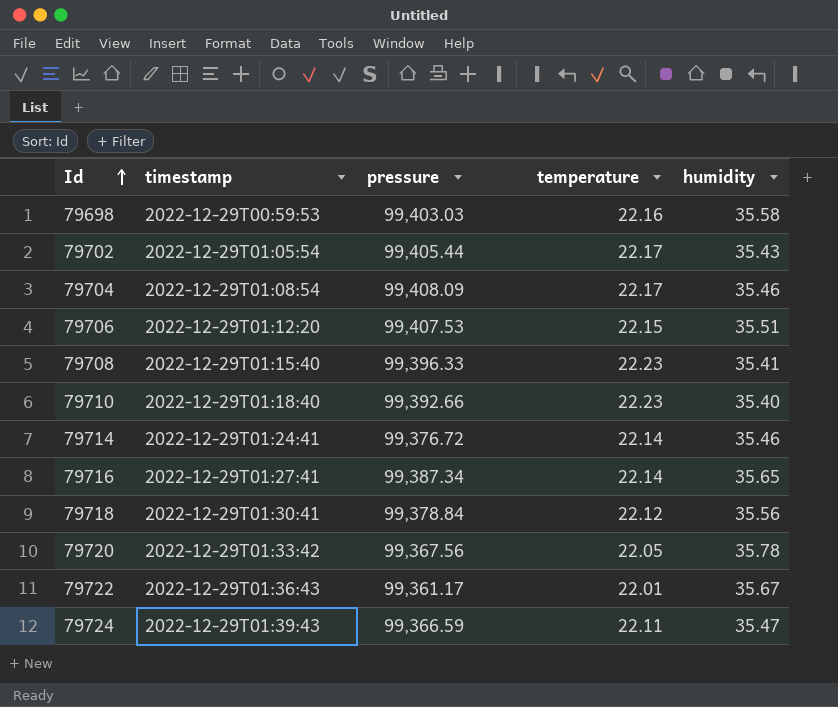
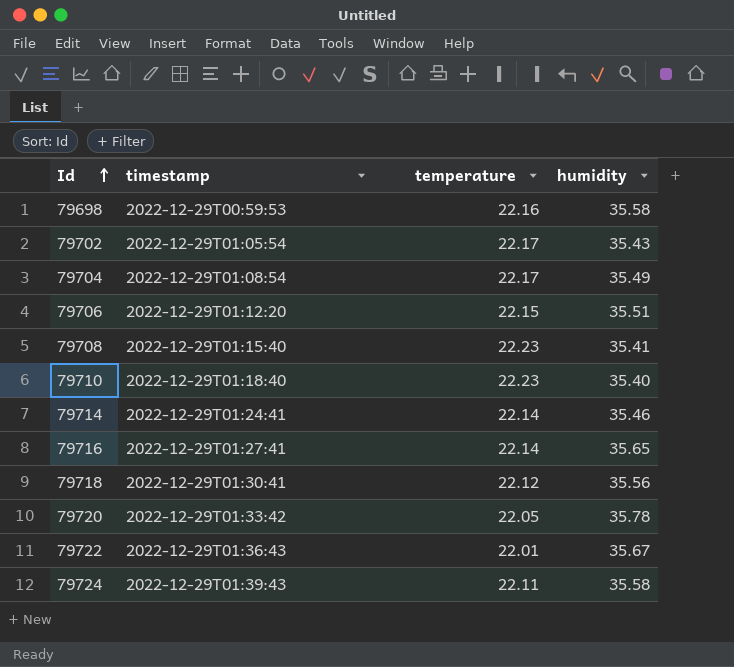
column pressure | position: 3 -> none
79704 | humidity: 35.46 -> 35.49
79724 | humidity: 35.47 -> 35.58

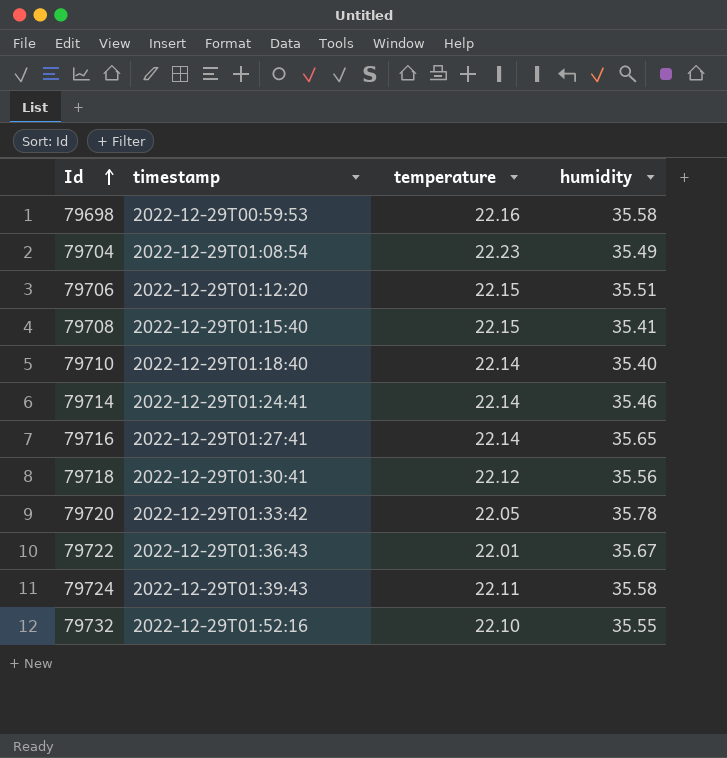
row 79702: 2022-12-29T01:05:54 | 22.17 | 35.43 -> none
79704 | temperature: 22.17 -> 22.23
79708 | temperature: 22.23 -> 22.15
79710 | temperature: 22.23 -> 22.14
row 79732: none -> 2022-12-29T01:52:16 | 22.10 | 35.55

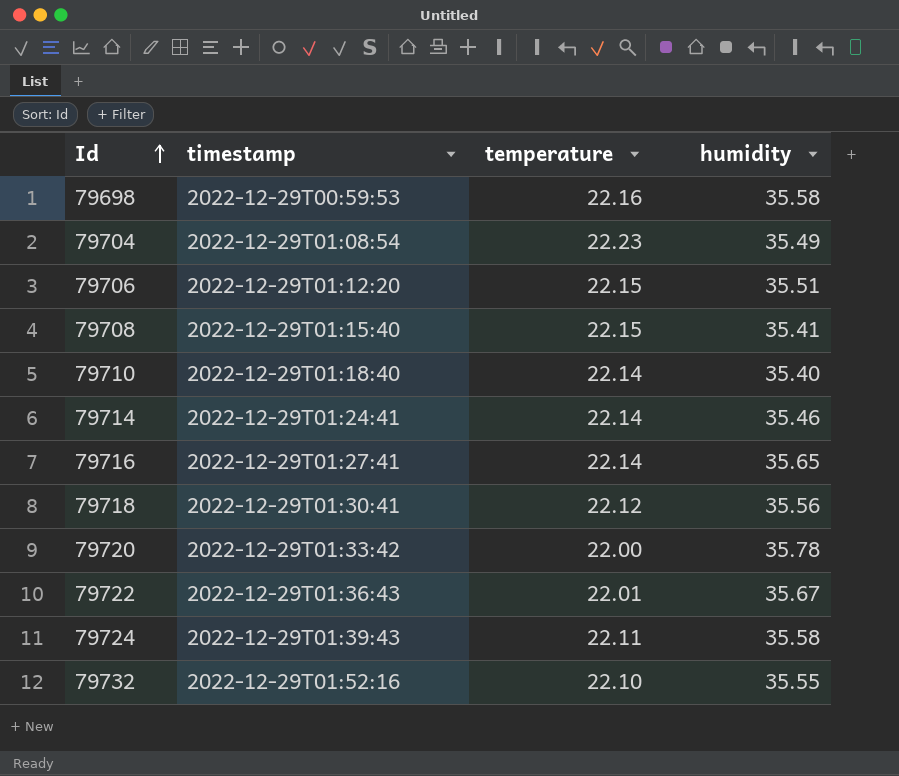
79720 | temperature: 22.05 -> 22.00

